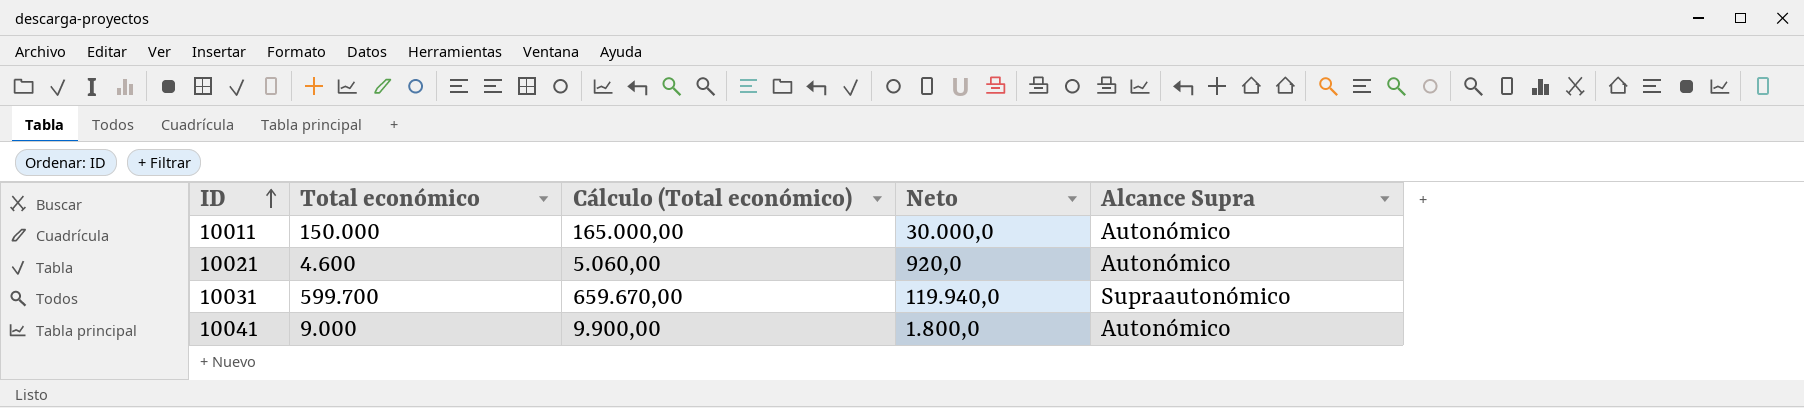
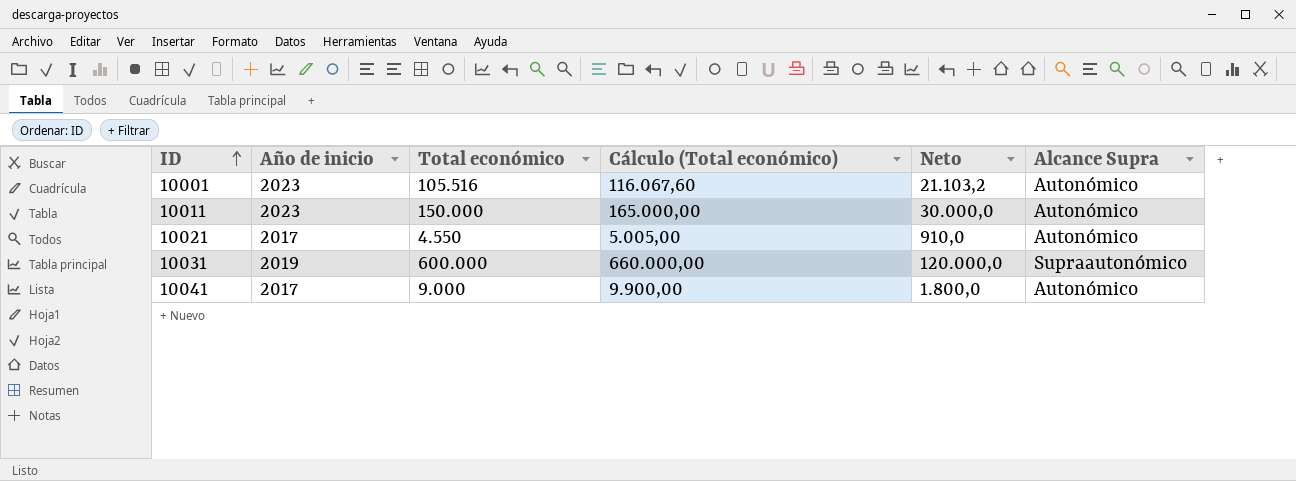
column Año de inicio | position: none -> 2
row 10001: none -> 2023 | 105.516 | 116.067,60 | 21.103,2 | Autonómico
10021 | Total económico: 4.600 -> 4.550
10021 | Cálculo (Total económico): 5.060,00 -> 5.005,00
10021 | Neto: 920,0 -> 910,0
10031 | Total económico: 599.700 -> 600.000
10031 | Cálculo (Total económico): 659.670,00 -> 660.000,00
10031 | Neto: 119.940,0 -> 120.000,0

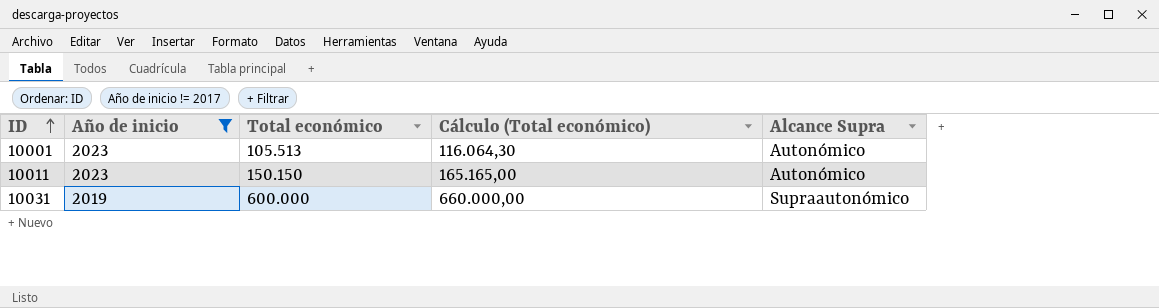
filter: none -> Año de inicio != 2017
column Neto | formula: [Total económico] * 0,2 -> none
10001 | Total económico: 105.516 -> 105.513
10001 | Cálculo (Total económico): 116.067,60 -> 116.064,30
10011 | Total económico: 150.000 -> 150.150
10011 | Cálculo (Total económico): 165.000,00 -> 165.165,00

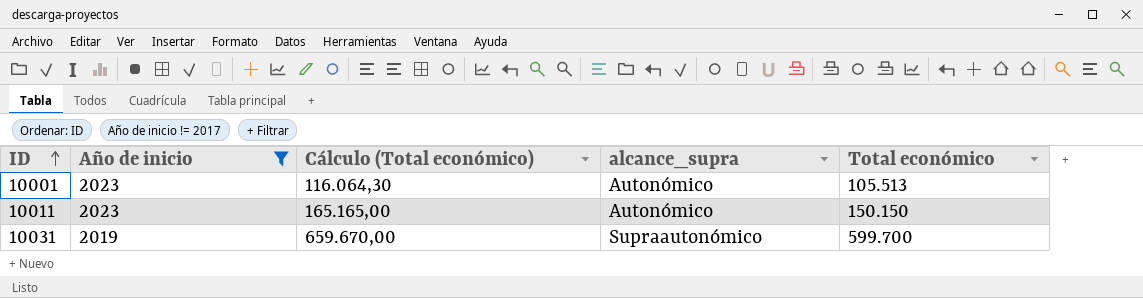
column name: Alcance Supra -> alcance_supra
column Total económico | position: 3 -> 5
10031 | Cálculo (Total económico): 660.000,00 -> 659.670,00
10031 | Total económico: 600.000 -> 599.700

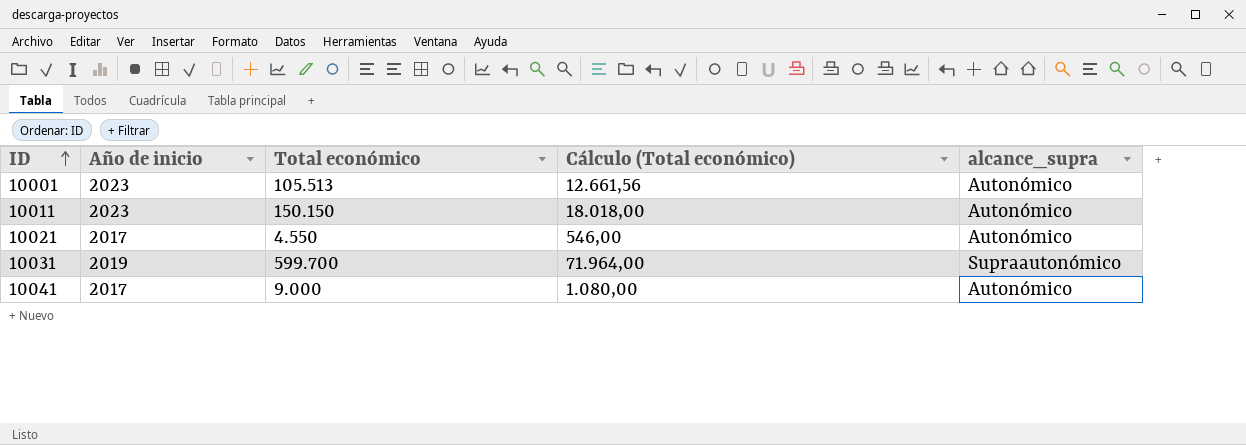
filter: Año de inicio != 2017 -> none
column Total económico | position: 5 -> 3
column Cálculo (Total económico) | formula: [Total económico] * 1,1 -> [Total económico] * 0,12

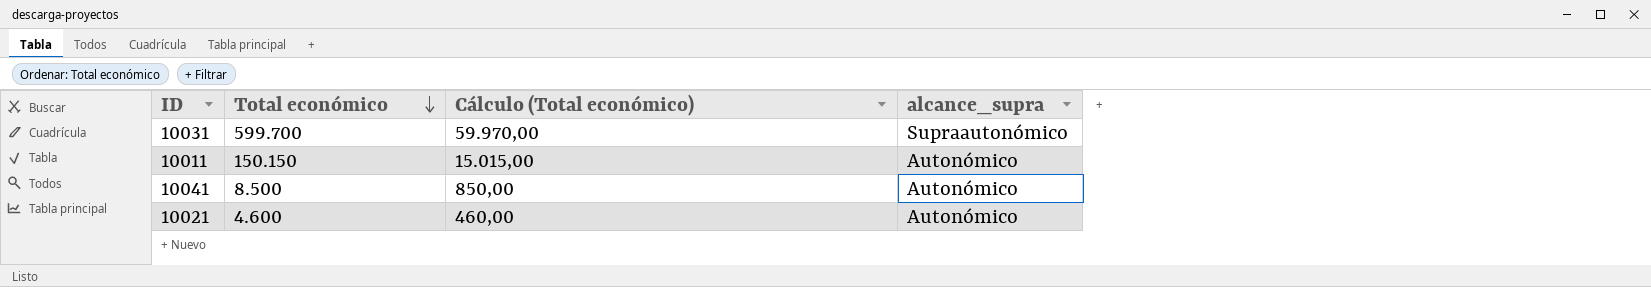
row order: ID ascending -> Total económico descending
column Año de inicio | position: 2 -> none
column Cálculo (Total económico) | formula: [Total económico] * 0,12 -> [Total económico] * 0,1
row 10001: 2023 | 105.513 | 12.661,56 | Autonómico -> none
10041 | Total económico: 9.000 -> 8.500
10021 | Total económico: 4.550 -> 4.600

